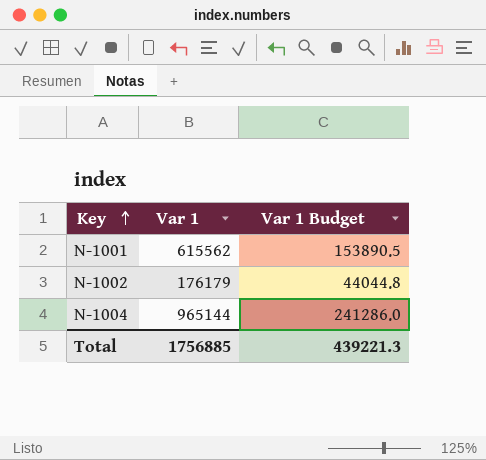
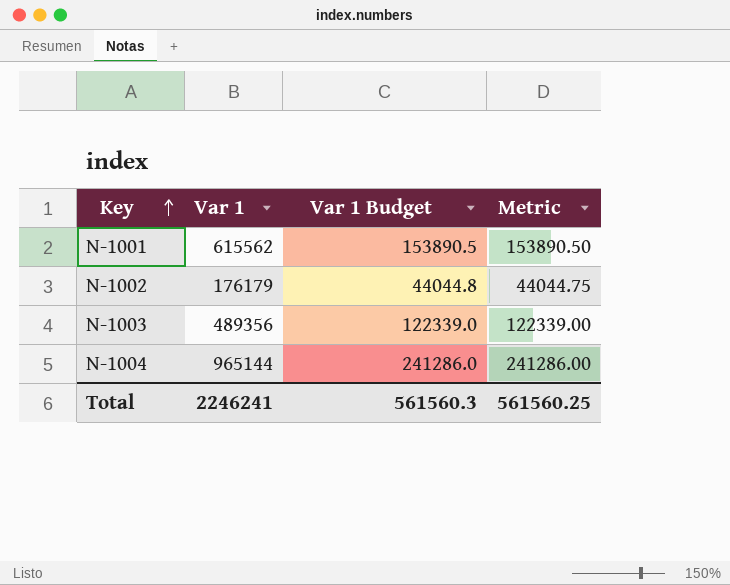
column Metric | formula: none -> [Var 1] * 0.25
row N-1003: none -> 489356 | 122339.0 | 122339.00
Total | Var 1: 1756885 -> 2246241
Total | Var 1 Budget: 439221.3 -> 561560.3

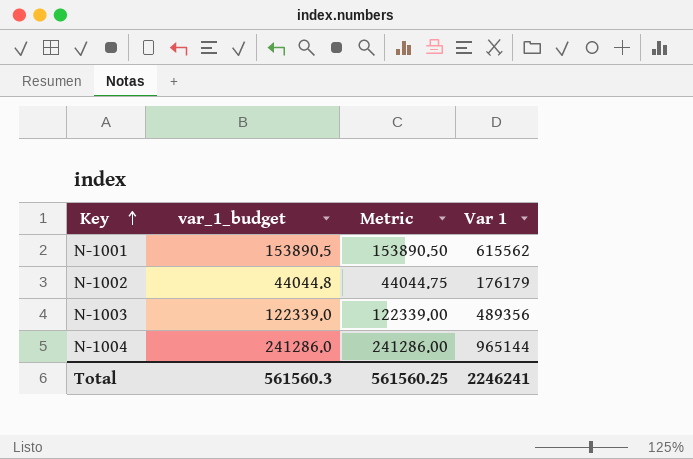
column name: Var 1 Budget -> var_1_budget
column Var 1 | position: 2 -> 4

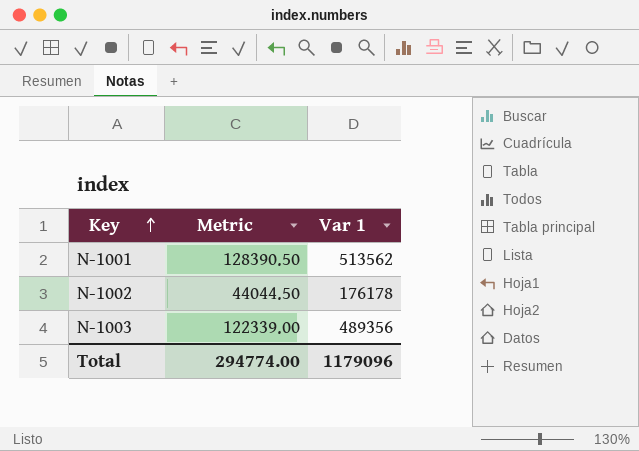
column var_1_budget | formula: [Var 1] * 0.25 -> none
row N-1004: 241286.0 | 241286.00 | 965144 -> none
N-1001 | Metric: 153890.50 -> 128390.50
N-1001 | Var 1: 615562 -> 513562
N-1002 | Metric: 44044.75 -> 44044.50
N-1002 | Var 1: 176179 -> 176178
Total | Metric: 561560.25 -> 294774.00
Total | Var 1: 2246241 -> 1179096

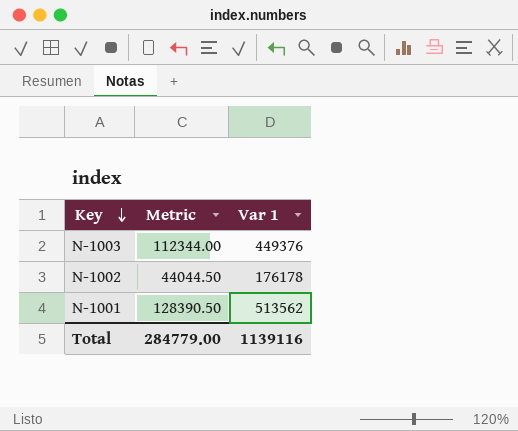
row order: Key ascending -> Key descending
N-1003 | Metric: 122339.00 -> 112344.00
N-1003 | Var 1: 489356 -> 449376
Total | Metric: 294774.00 -> 284779.00
Total | Var 1: 1179096 -> 1139116

